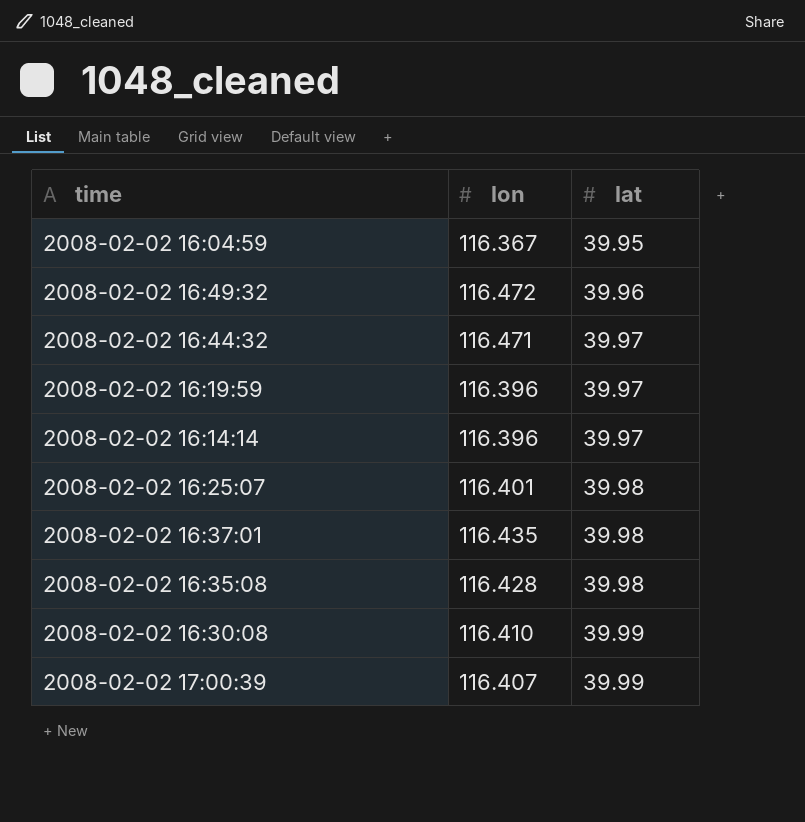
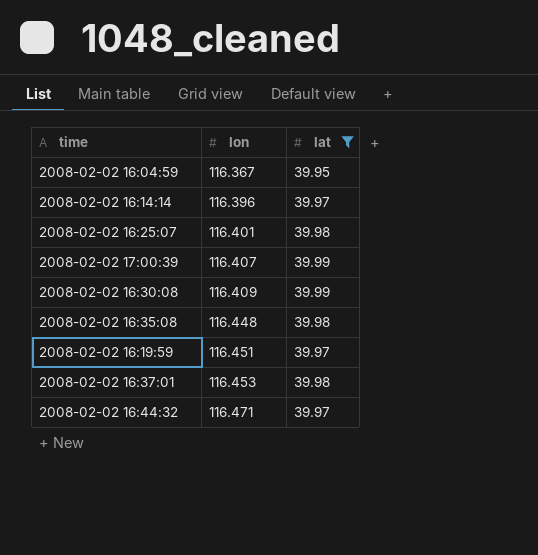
filter: none -> lat != 39.96
row order: lat ascending -> lon ascending
2008-02-02 16:30:08 | lon: 116.410 -> 116.409
2008-02-02 16:35:08 | lon: 116.428 -> 116.448
2008-02-02 16:19:59 | lon: 116.396 -> 116.451
2008-02-02 16:37:01 | lon: 116.435 -> 116.453

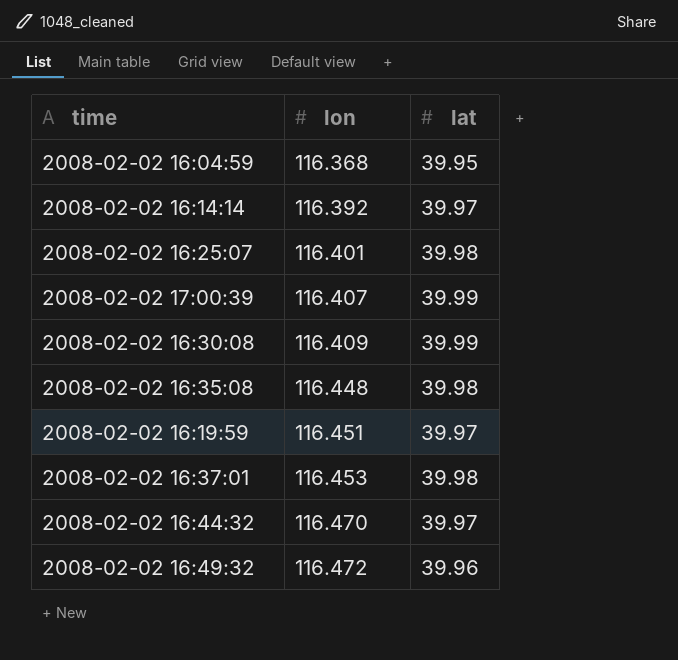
filter: lat != 39.96 -> none
2008-02-02 16:04:59 | lon: 116.367 -> 116.368
2008-02-02 16:14:14 | lon: 116.396 -> 116.392
2008-02-02 16:44:32 | lon: 116.471 -> 116.470

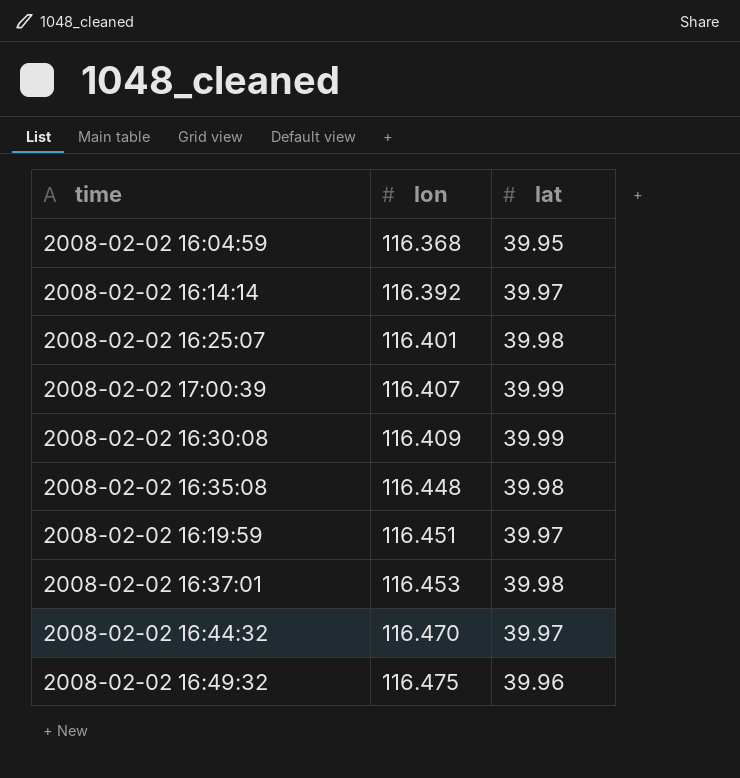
2008-02-02 16:49:32 | lon: 116.472 -> 116.475

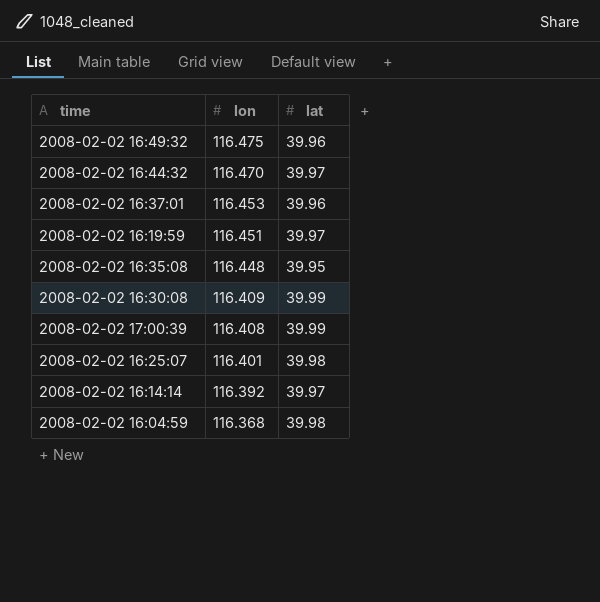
row order: lon ascending -> lon descending
2008-02-02 16:37:01 | lat: 39.98 -> 39.96
2008-02-02 16:35:08 | lat: 39.98 -> 39.95
2008-02-02 17:00:39 | lon: 116.407 -> 116.408
2008-02-02 16:04:59 | lat: 39.95 -> 39.98

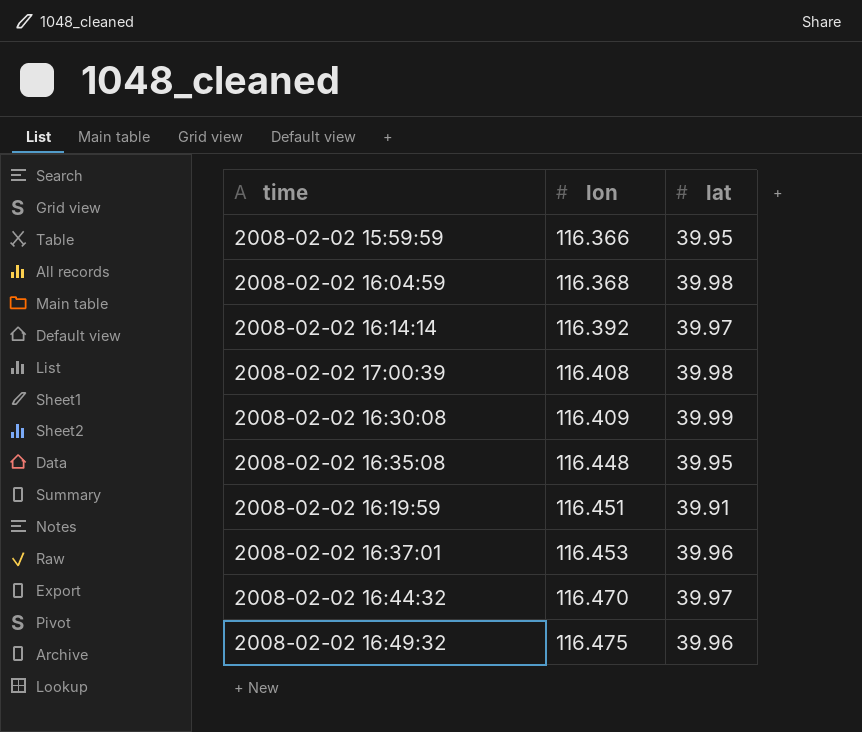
row order: lon descending -> lon ascending
row 2008-02-02 16:25:07: 116.401 | 39.98 -> none
row 2008-02-02 15:59:59: none -> 116.366 | 39.95
2008-02-02 17:00:39 | lat: 39.99 -> 39.98
2008-02-02 16:19:59 | lat: 39.97 -> 39.91

